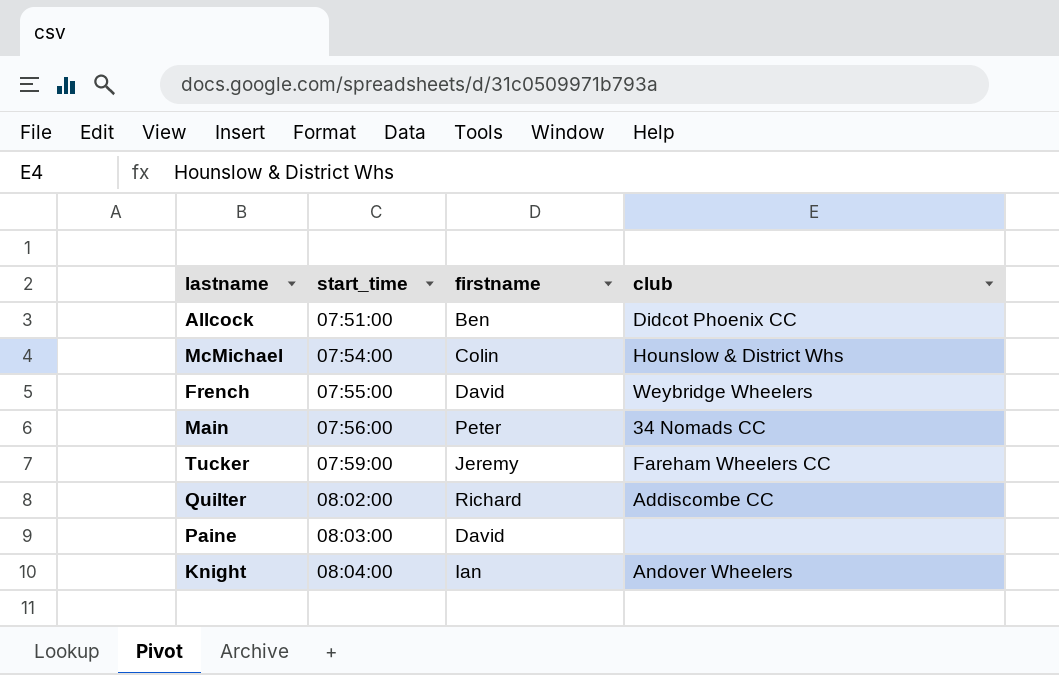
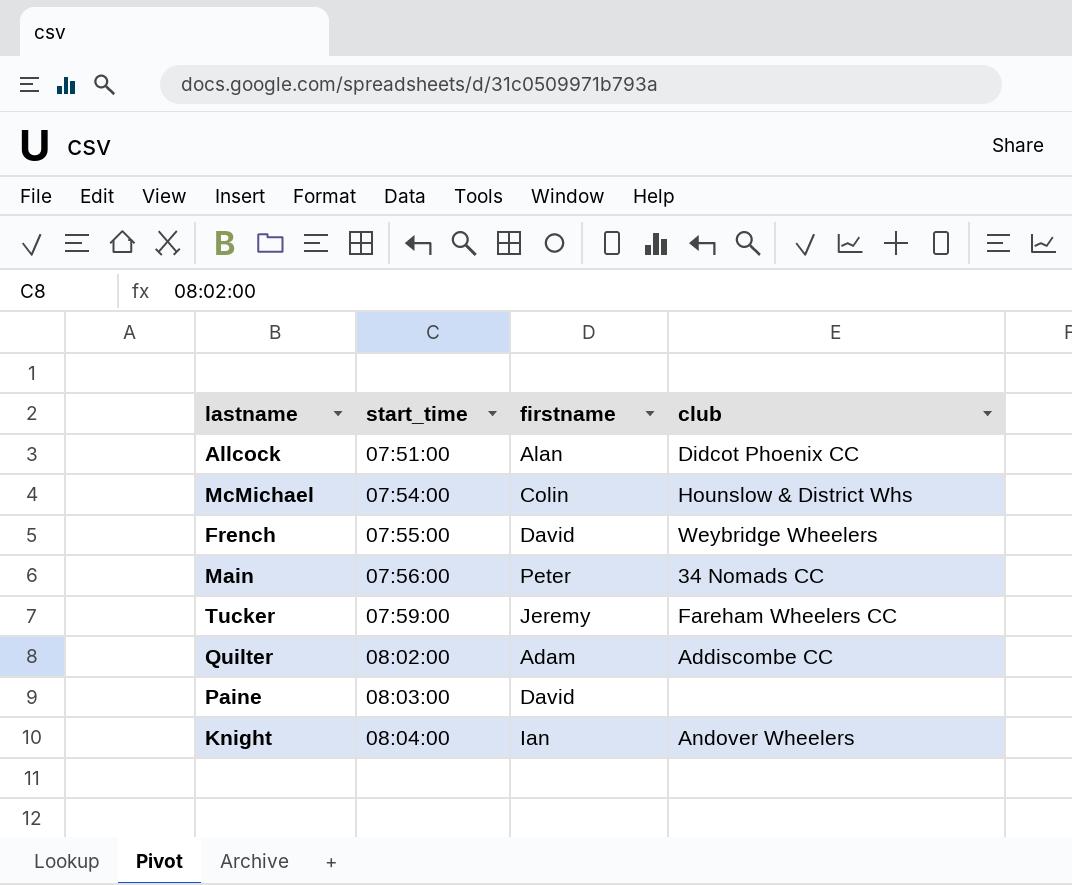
Allcock | firstname: Ben -> Alan
Quilter | firstname: Richard -> Adam

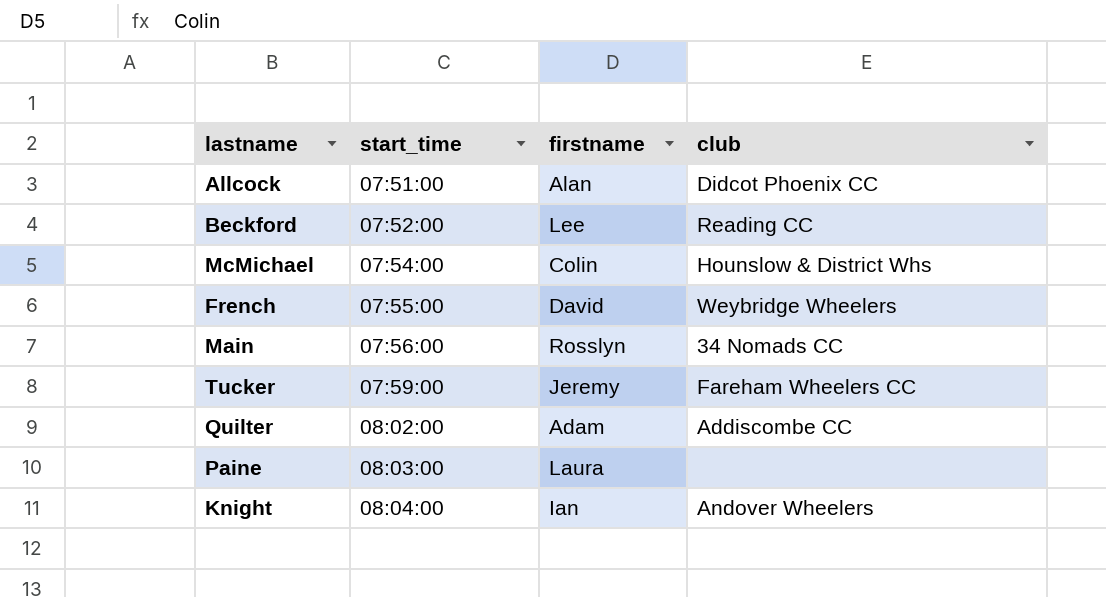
row Beckford: none -> 07:52:00 | Lee | Reading CC
Main | firstname: Peter -> Rosslyn
Paine | firstname: David -> Laura

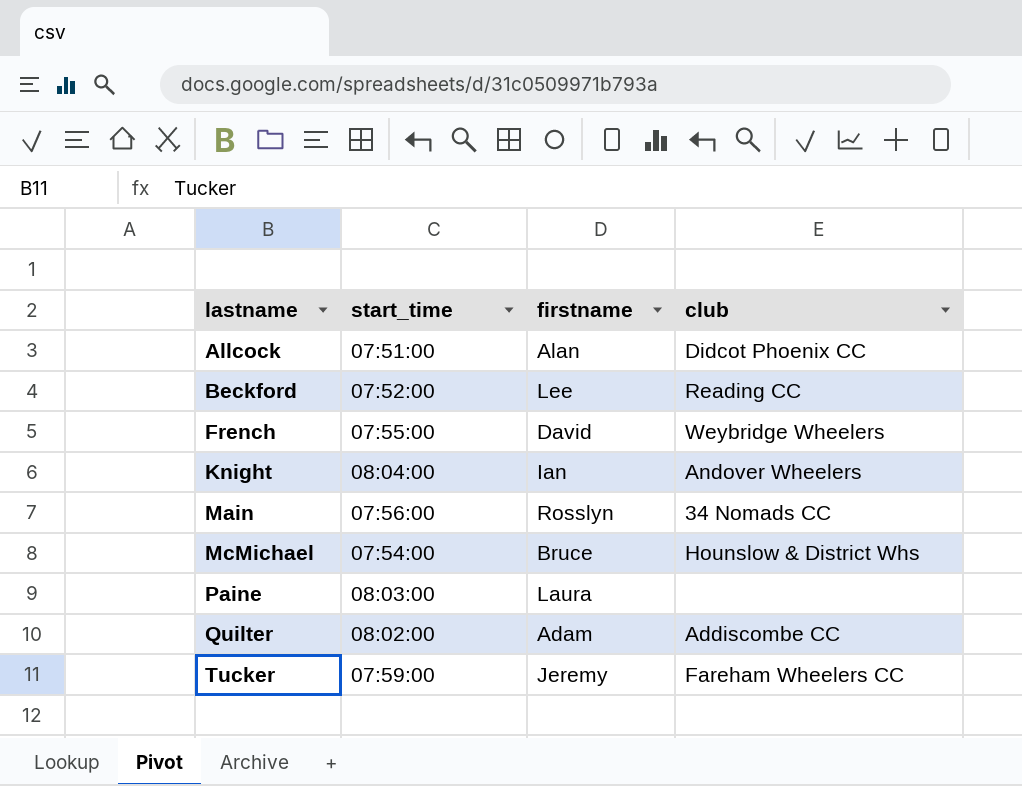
row order: start_time ascending -> lastname ascending
McMichael | firstname: Colin -> Bruce

